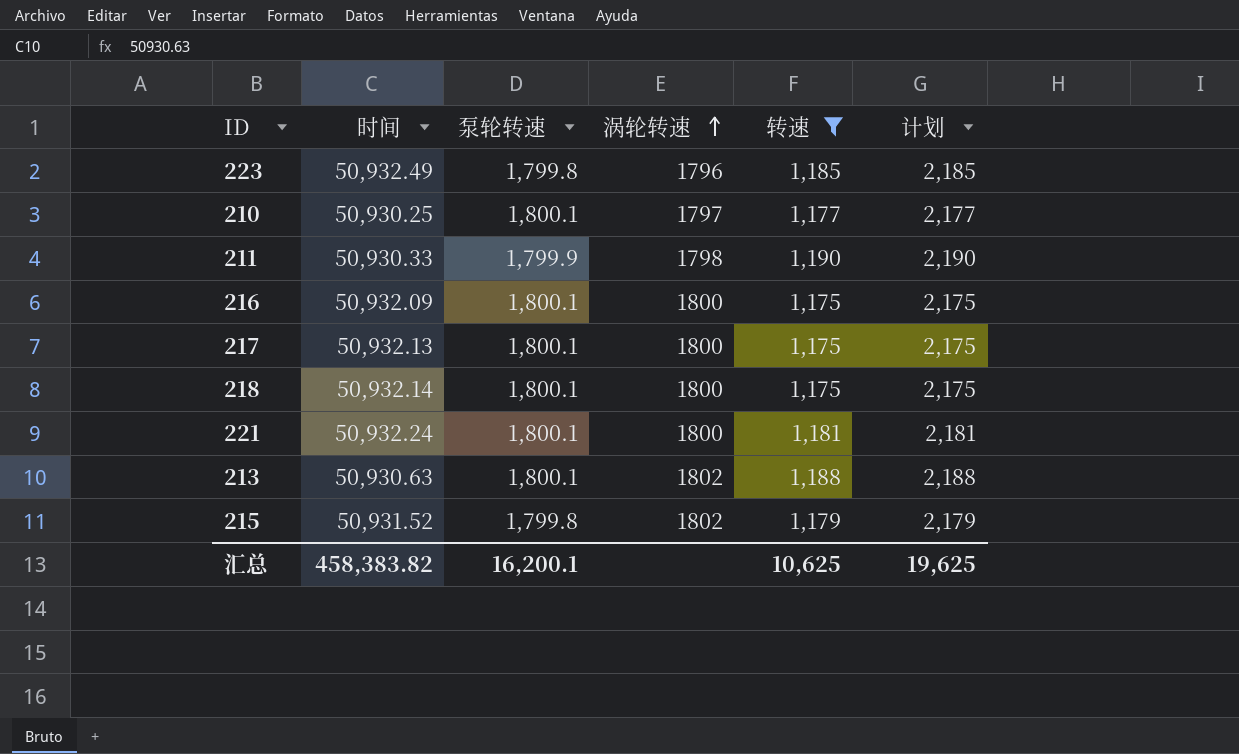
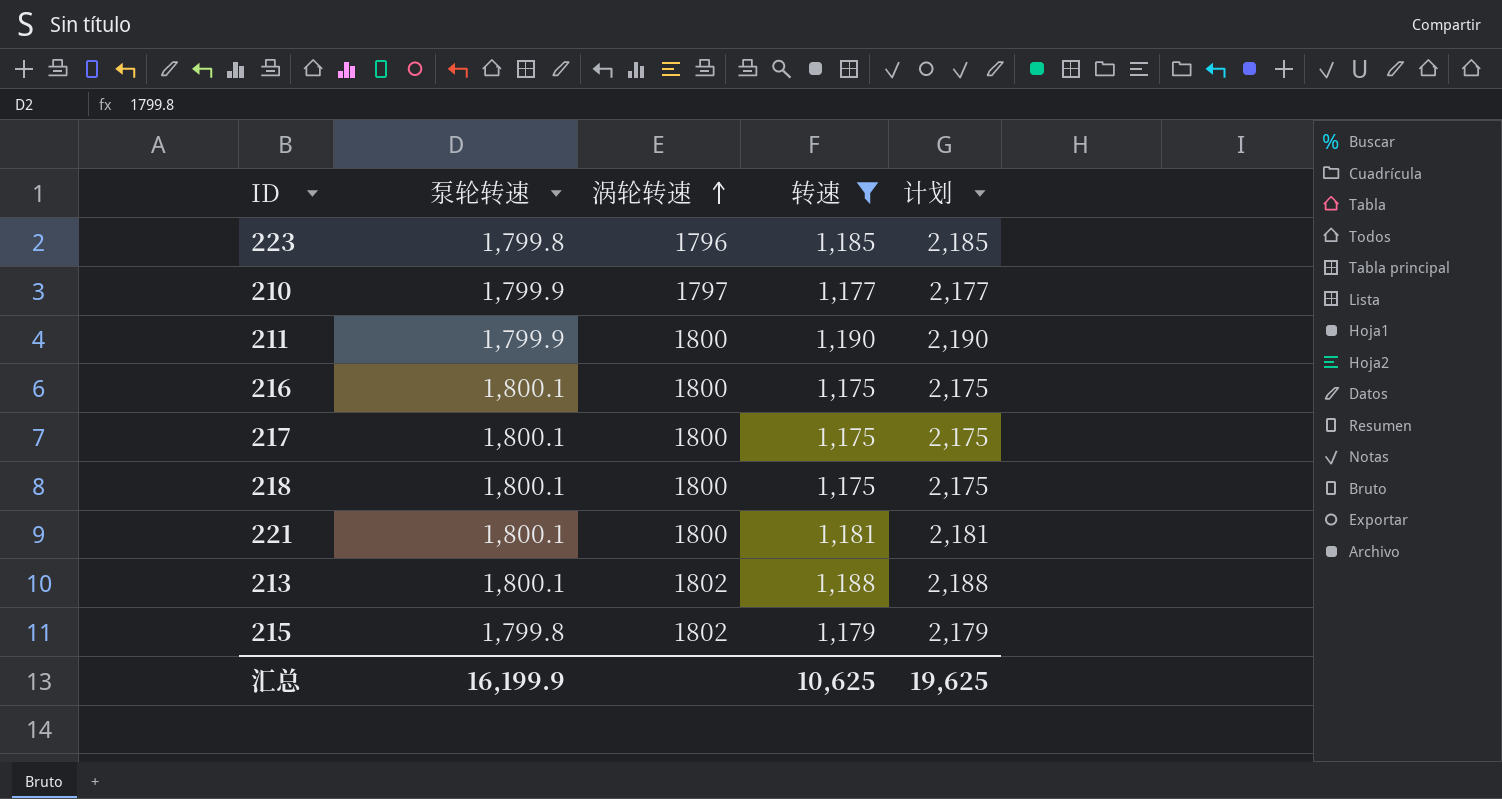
column 时间 | position: 2 -> none
210 | 泵轮转速: 1,800.1 -> 1,799.9
211 | 涡轮转速: 1798 -> 1800
汇总 | 泵轮转速: 16,200.1 -> 16,199.9

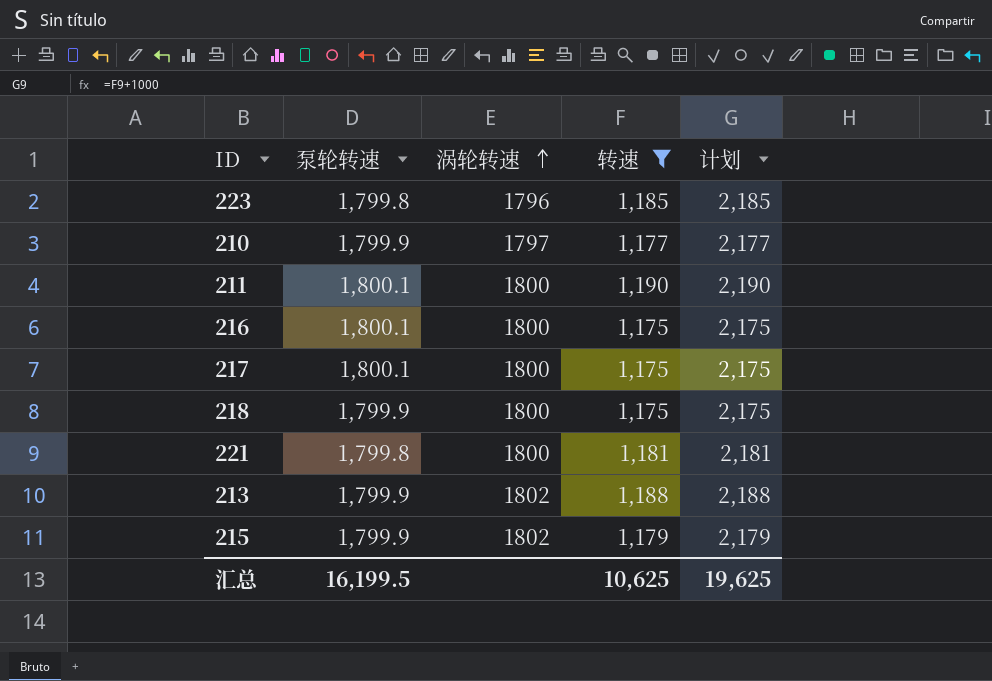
211 | 泵轮转速: 1,799.9 -> 1,800.1
218 | 泵轮转速: 1,800.1 -> 1,799.9
221 | 泵轮转速: 1,800.1 -> 1,799.8
213 | 泵轮转速: 1,800.1 -> 1,799.9
215 | 泵轮转速: 1,799.8 -> 1,799.9
汇总 | 泵轮转速: 16,199.9 -> 16,199.5

